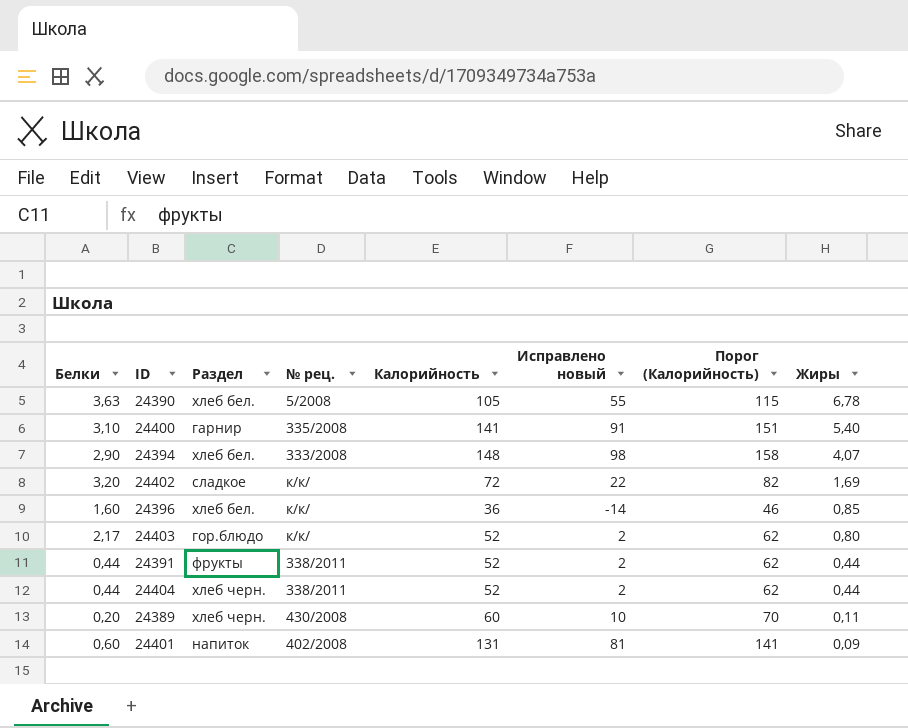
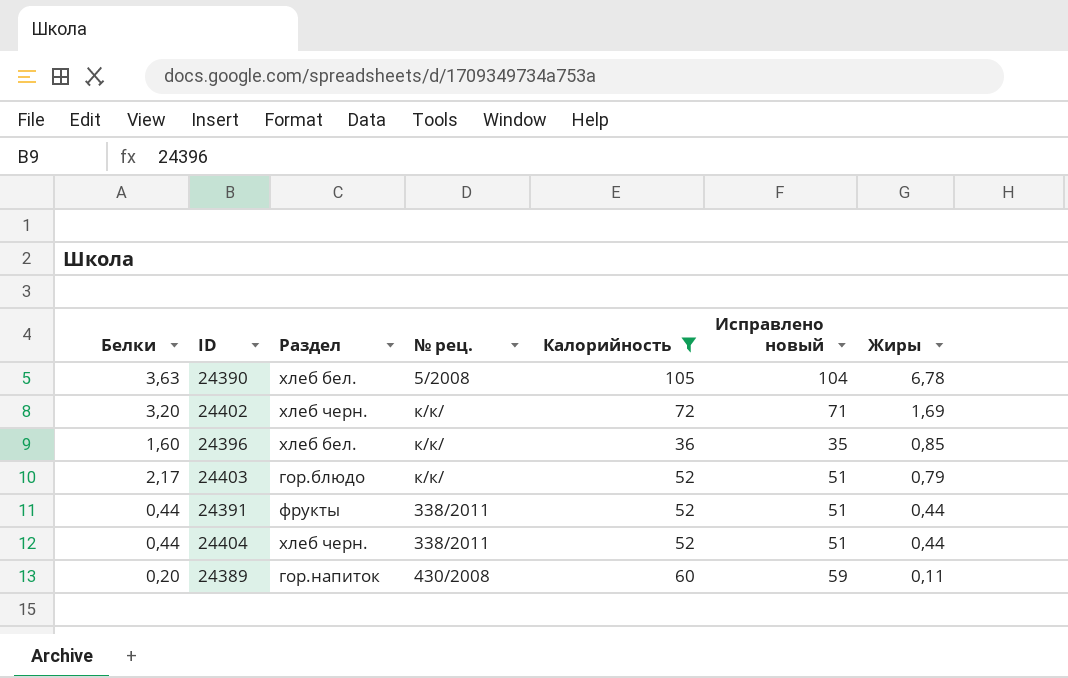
filter: none -> Калорийность <= 105
column Порог (Калорийность) | formula: [Калорийность] + 10 -> none
column Исправлено новый | formula: [Калорийность] - 50 -> [Калорийность] - 1
24402 | Раздел: сладкое -> хлеб черн.
24403 | Жиры: 0,80 -> 0,79
24389 | Раздел: хлеб черн. -> гор.напиток

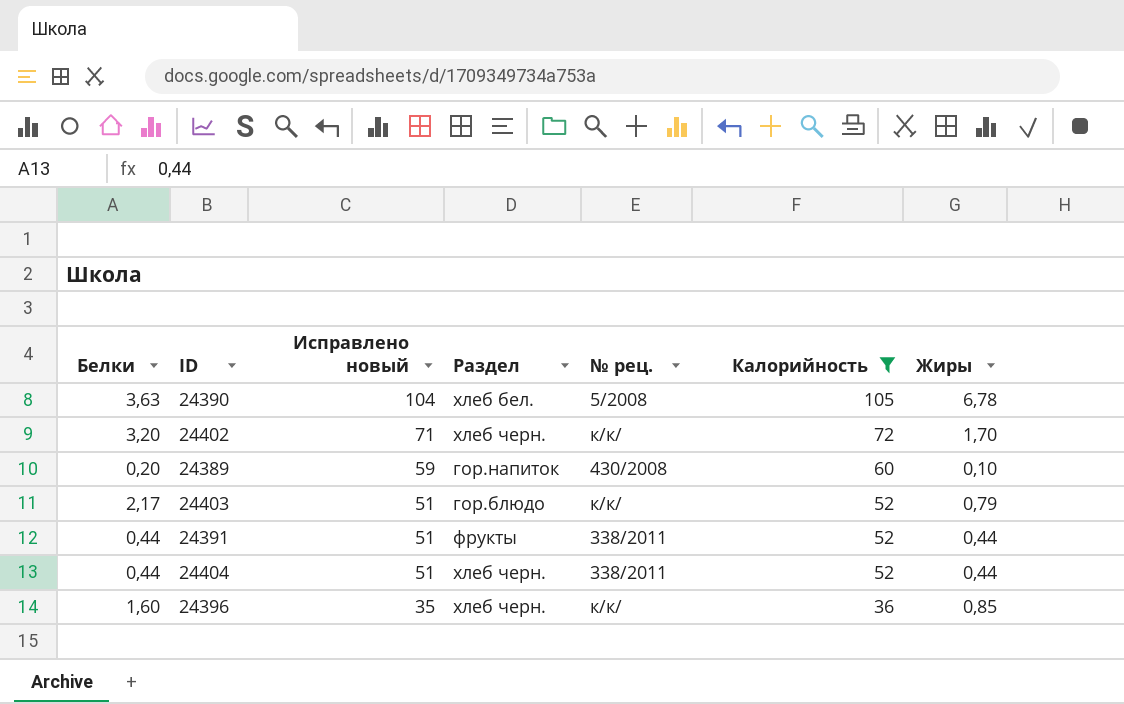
row order: Жиры descending -> Исправлено новый descending
column Исправлено новый | position: 6 -> 3
24402 | Жиры: 1,69 -> 1,70
24389 | Жиры: 0,11 -> 0,10
24396 | Раздел: хлеб бел. -> хлеб черн.

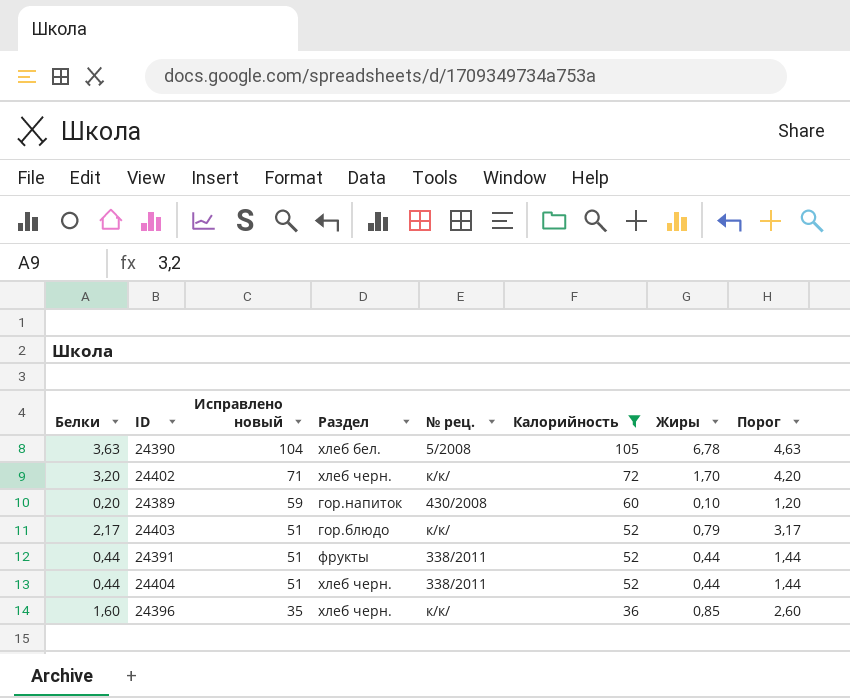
column Порог | formula: none -> [Белки] + 1

